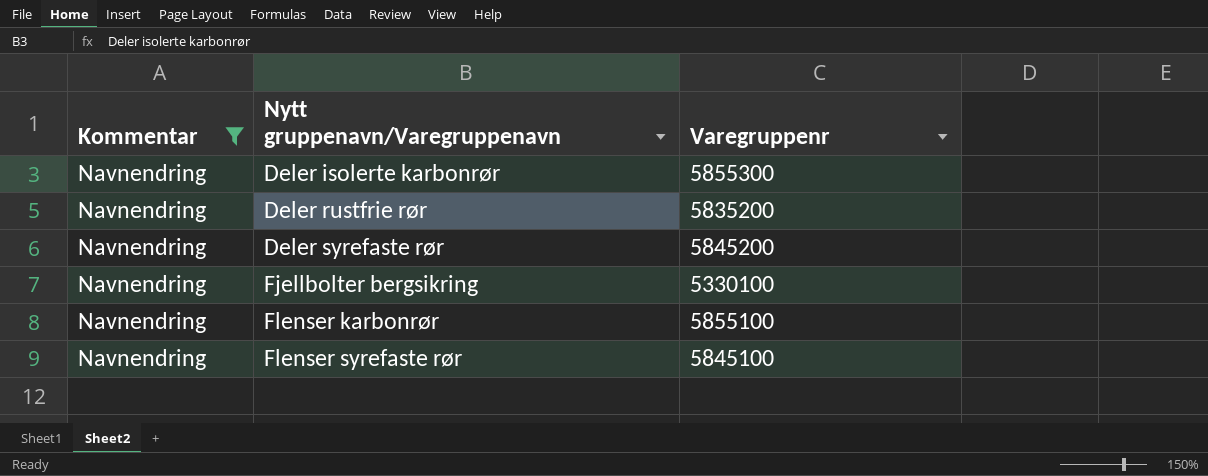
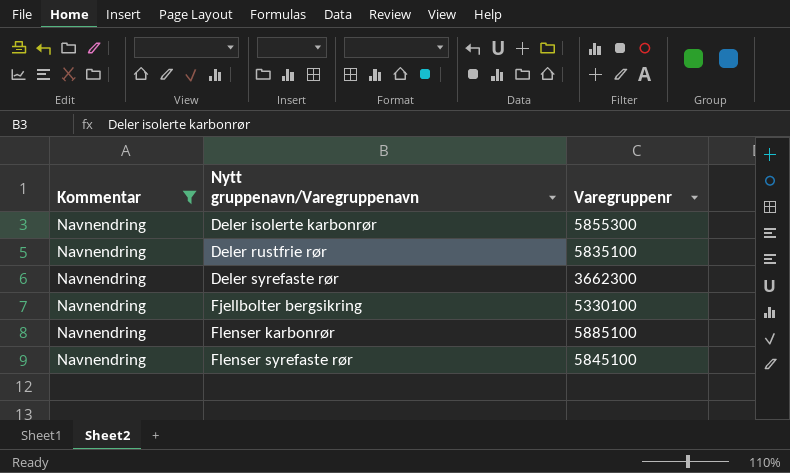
Deler rustfrie rør | Varegruppenr: 5835200 -> 5835100
Deler syrefaste rør | Varegruppenr: 5845200 -> 3662300
Flenser karbonrør | Varegruppenr: 5855100 -> 5885100

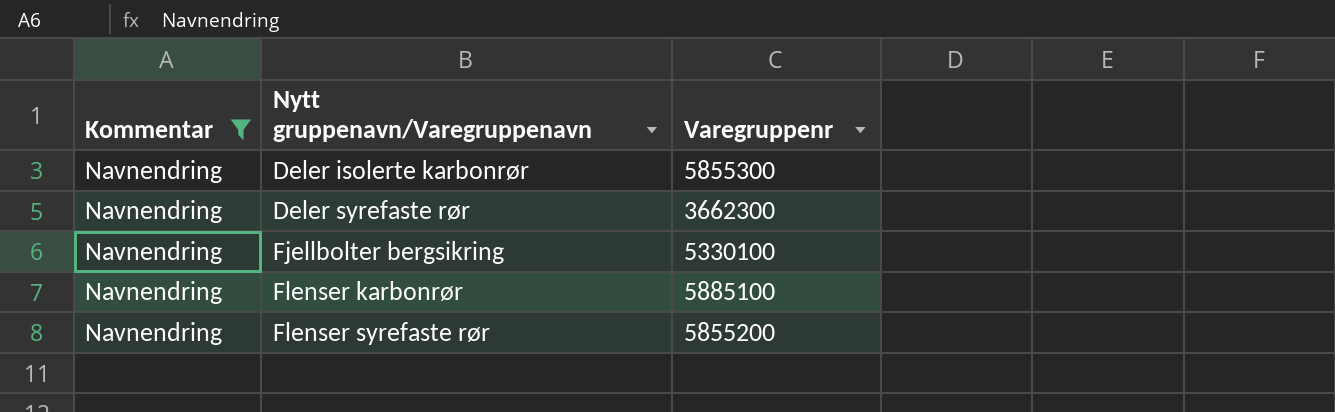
row Deler rustfrie rør: Navnendring | 5835100 -> none
Flenser syrefaste rør | Varegruppenr: 5845100 -> 5855200

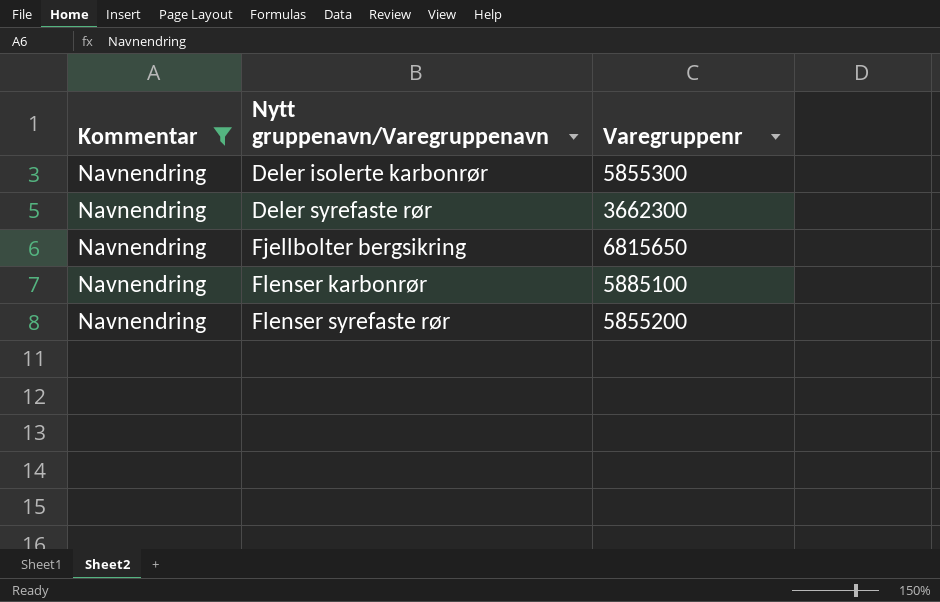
Fjellbolter bergsikring | Varegruppenr: 5330100 -> 6815650

